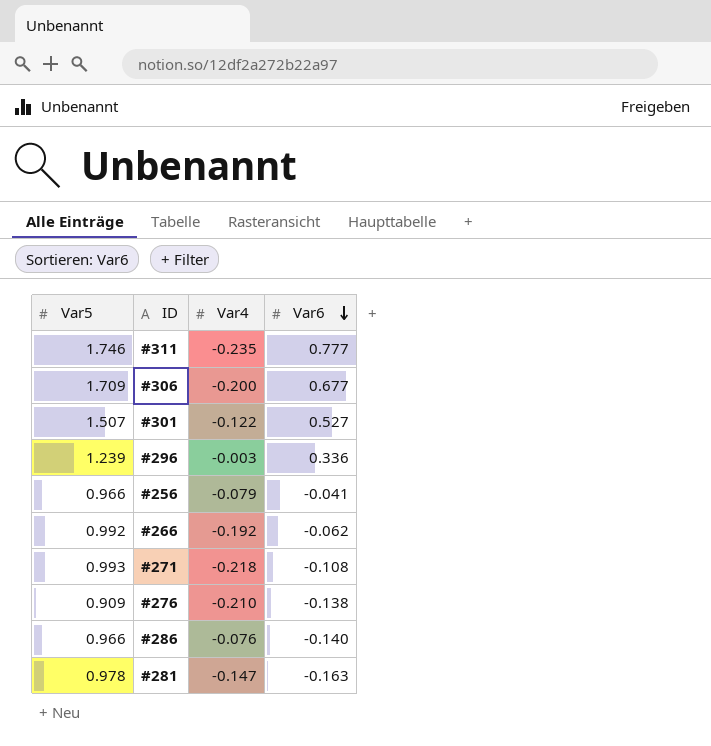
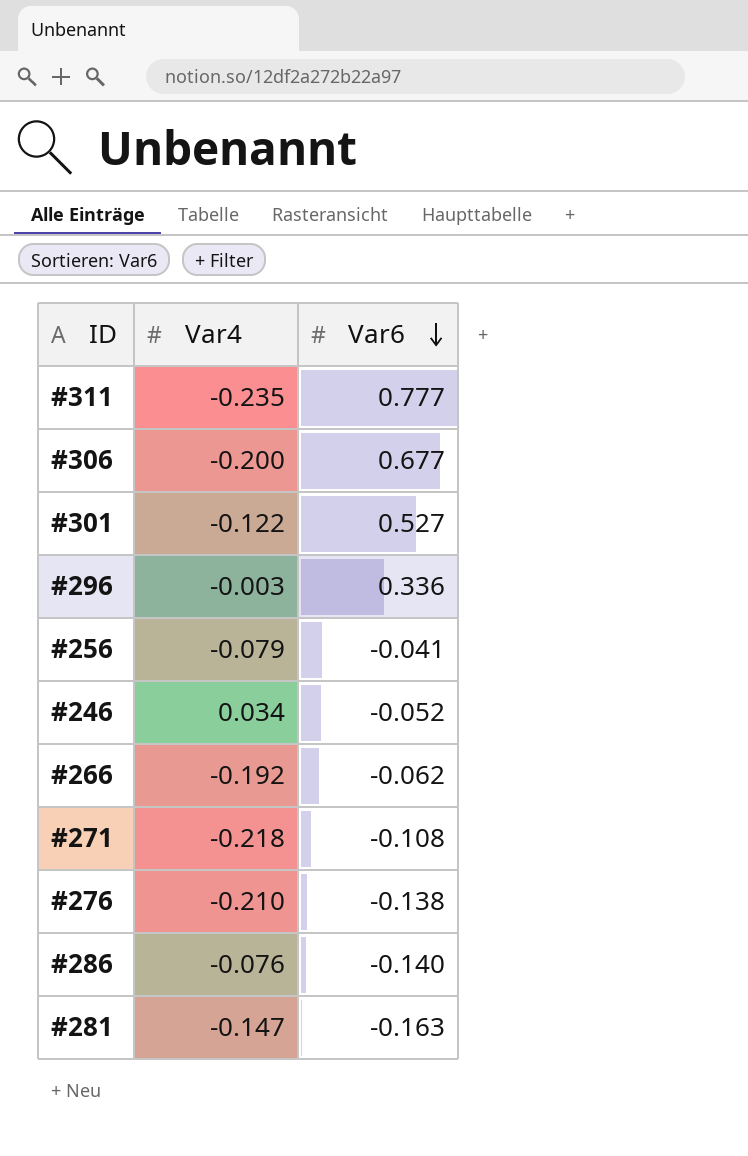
column Var5 | position: 1 -> none
row #246: none -> 0.034 | -0.052

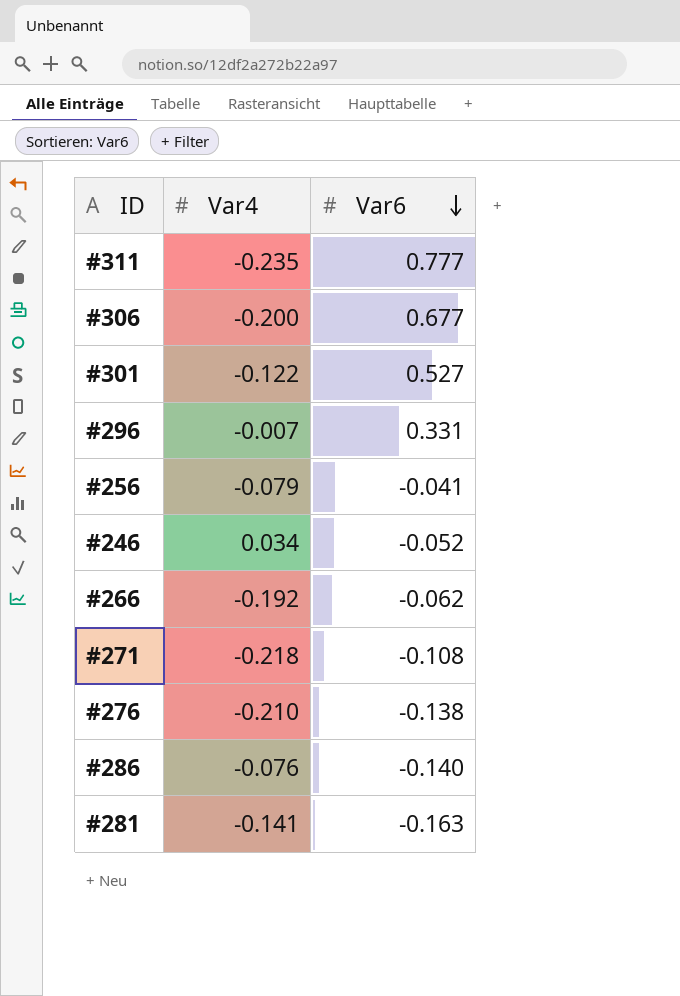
#296 | Var4: -0.003 -> -0.007
#296 | Var6: 0.336 -> 0.331
#281 | Var4: -0.147 -> -0.141

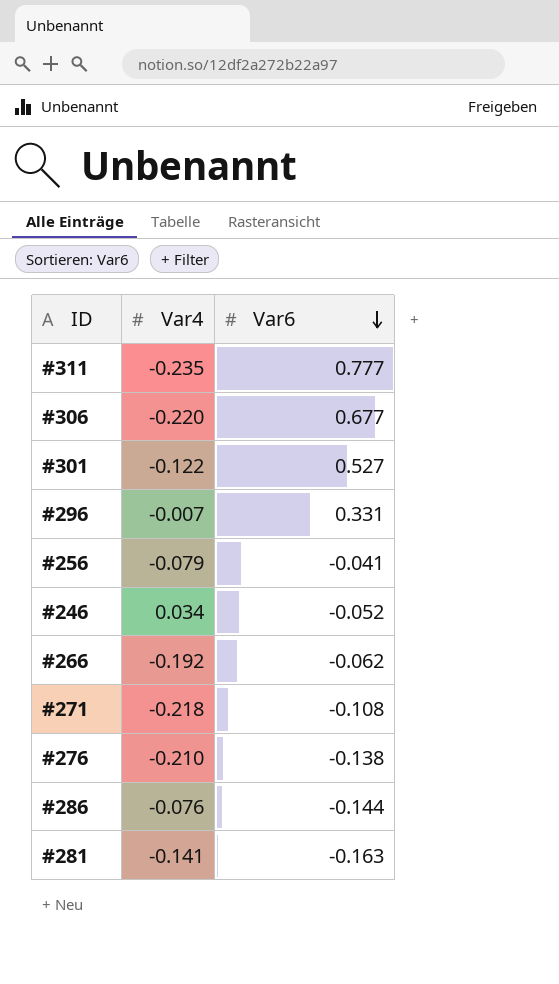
#306 | Var4: -0.200 -> -0.220
#286 | Var6: -0.140 -> -0.144

